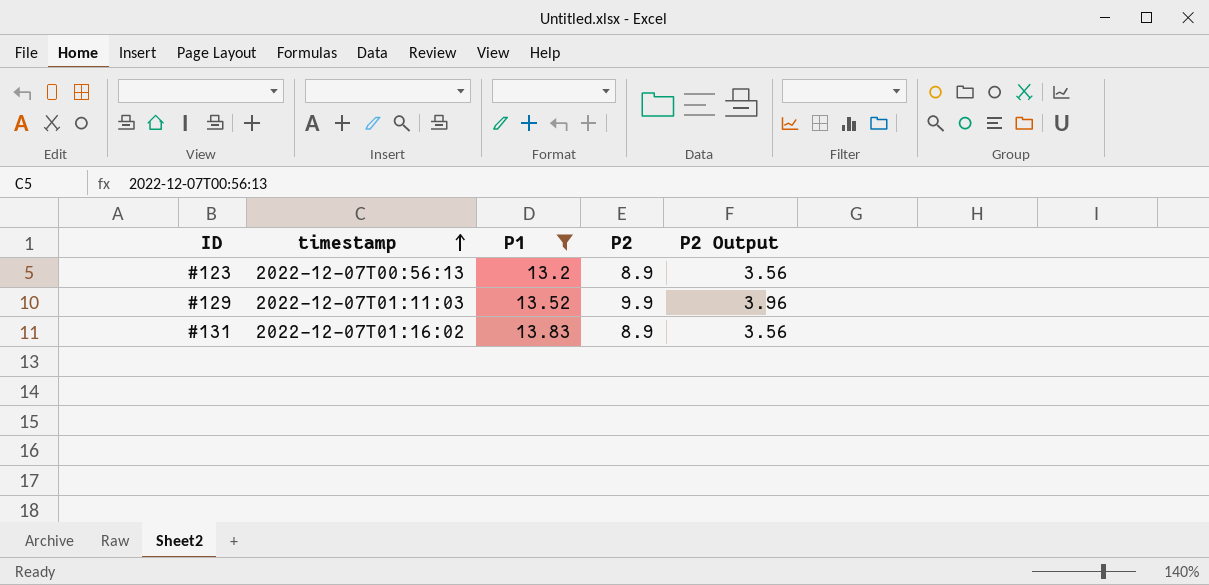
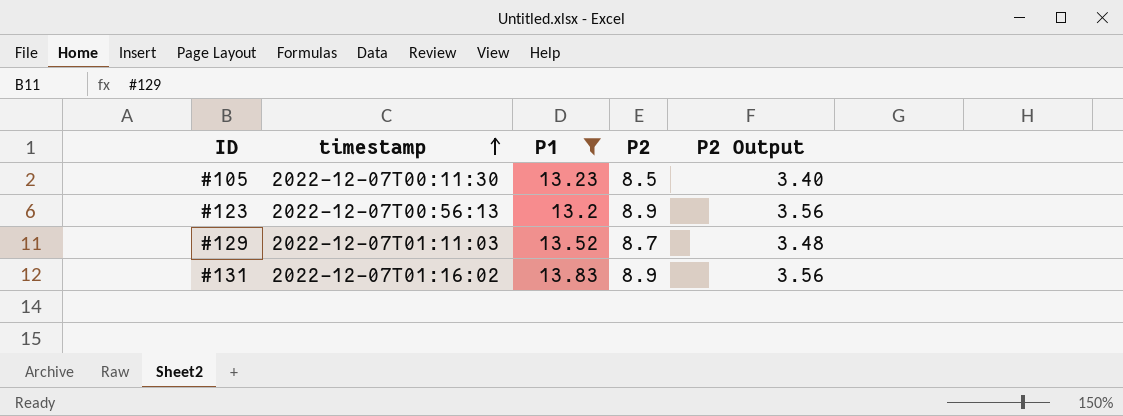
row #105: none -> 2022-12-07T00:11:30 | 13.23 | 8.5 | 3.40
#129 | P2: 9.9 -> 8.7
#129 | P2 Output: 3.96 -> 3.48

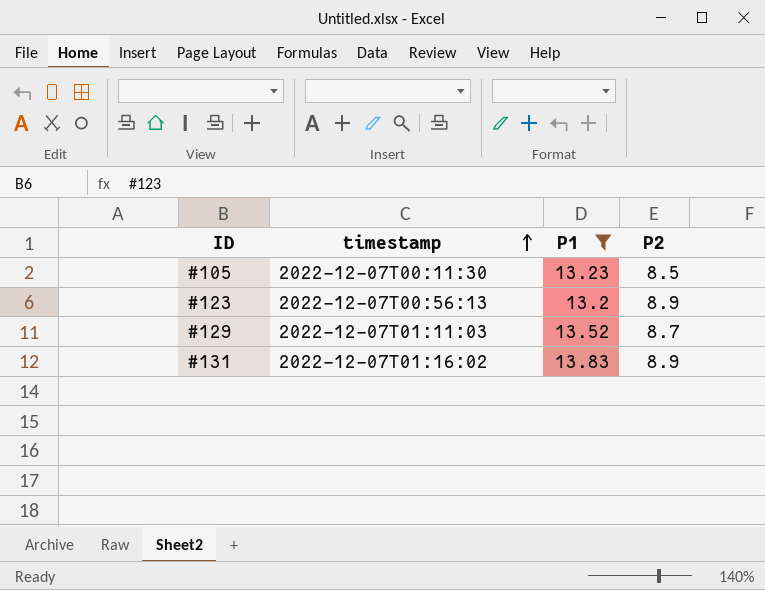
column P2 Output | formula: [P2] * 0.4 -> none

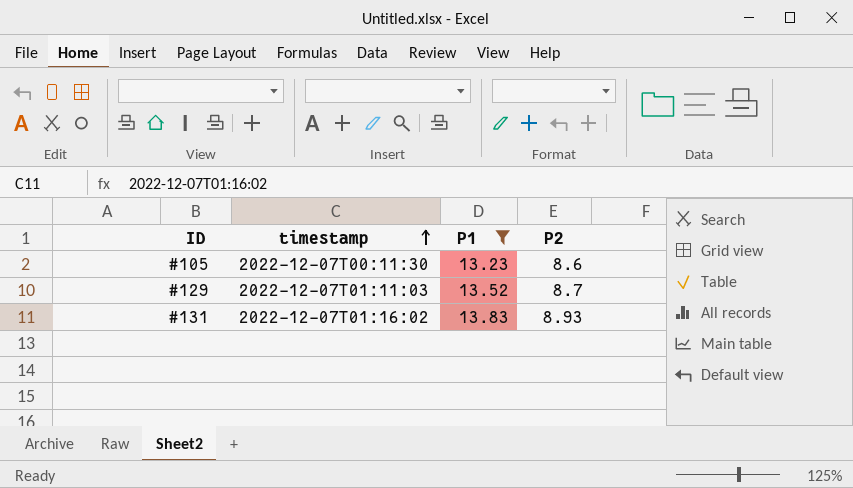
row #123: 2022-12-07T00:56:13 | 13.2 | 8.9 -> none
#105 | P2: 8.5 -> 8.6
#131 | P2: 8.9 -> 8.93

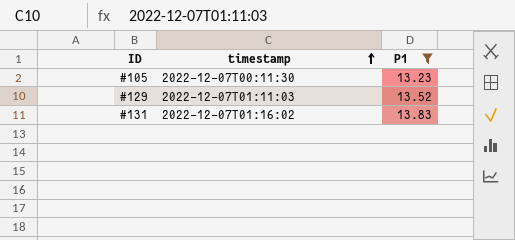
column P2 | position: 4 -> none

